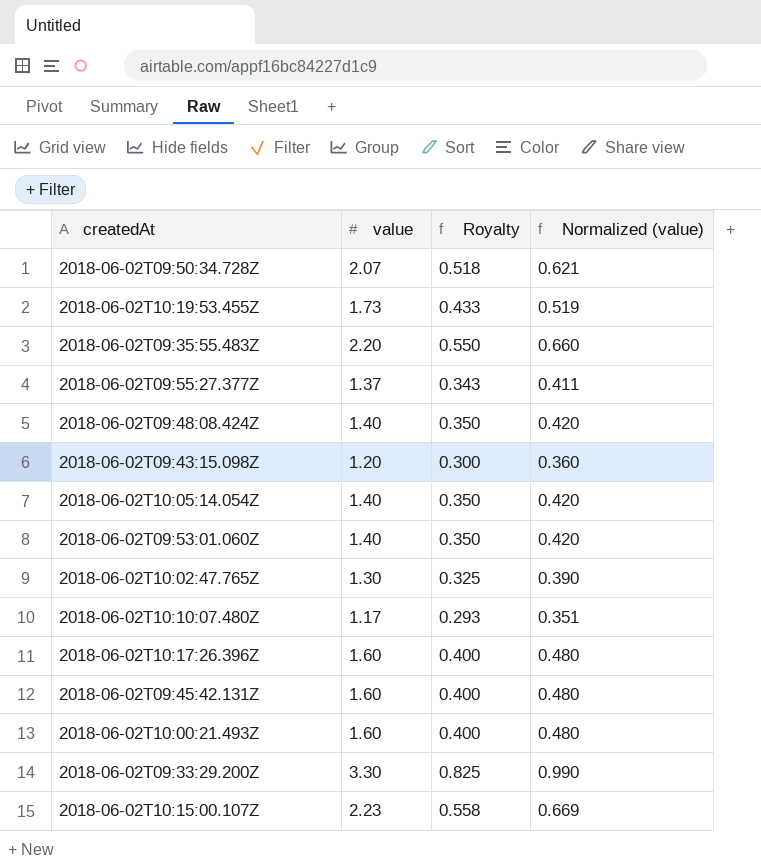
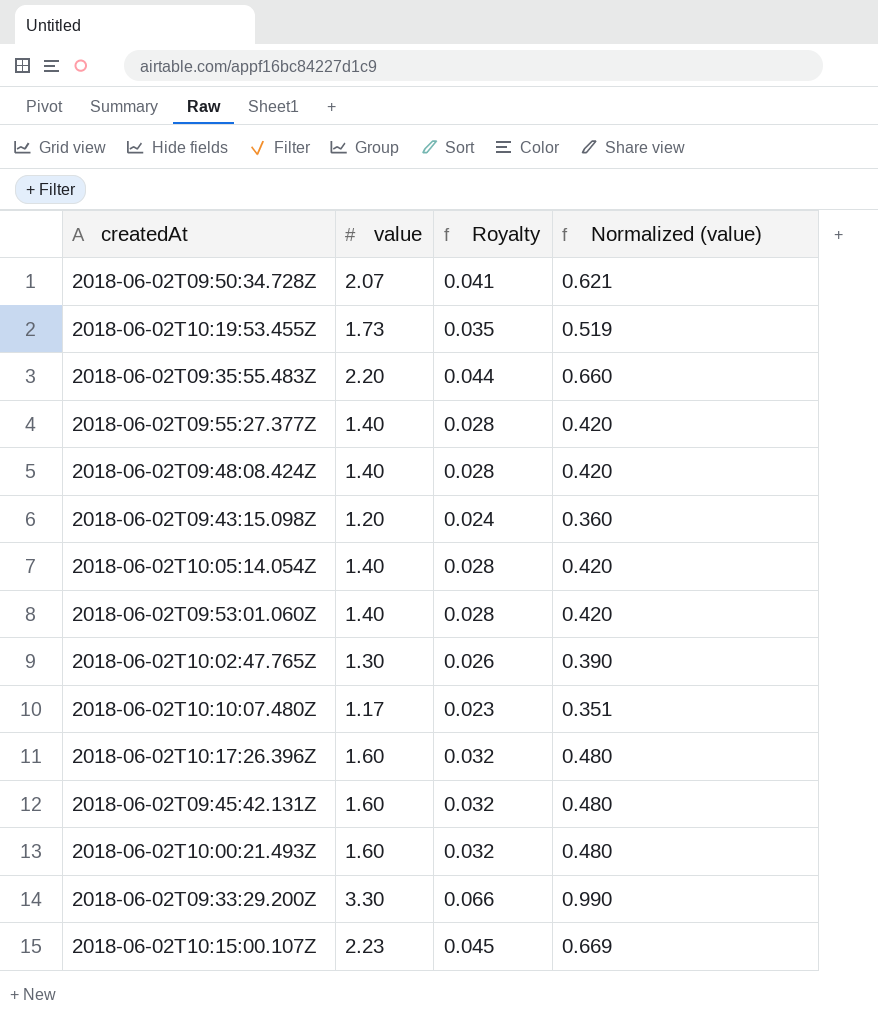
column Royalty | formula: [value] * 0.25 -> [value] * 0.02
2018-06-02T09:55:27.377Z | value: 1.37 -> 1.40
2018-06-02T09:55:27.377Z | Normalized (value): 0.411 -> 0.420

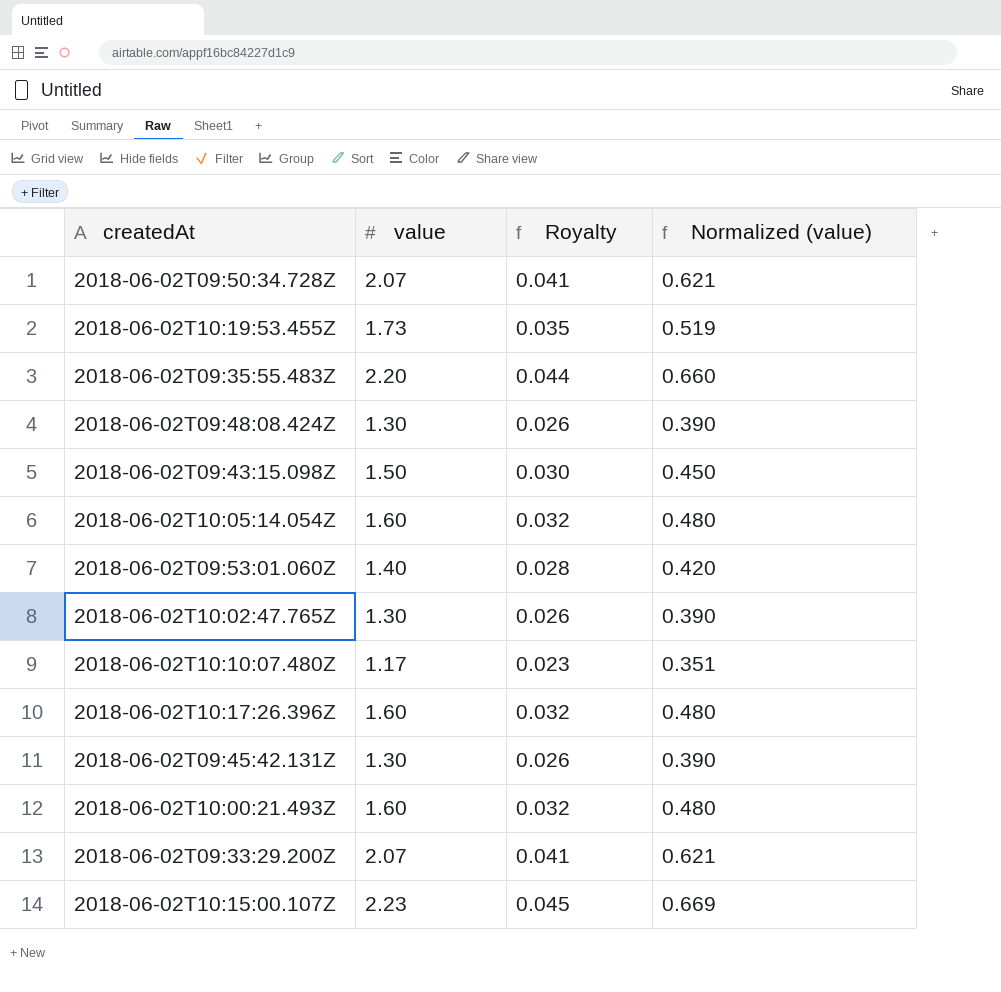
row 2018-06-02T09:55:27.377Z: 1.40 | 0.028 | 0.420 -> none
2018-06-02T09:48:08.424Z | value: 1.40 -> 1.30
2018-06-02T09:48:08.424Z | Royalty: 0.028 -> 0.026
2018-06-02T09:48:08.424Z | Normalized (value): 0.420 -> 0.390
2018-06-02T09:43:15.098Z | value: 1.20 -> 1.50
2018-06-02T09:43:15.098Z | Royalty: 0.024 -> 0.030
2018-06-02T09:43:15.098Z | Normalized (value): 0.360 -> 0.450
2018-06-02T10:05:14.054Z | value: 1.40 -> 1.60
2018-06-02T10:05:14.054Z | Royalty: 0.028 -> 0.032
2018-06-02T10:05:14.054Z | Normalized (value): 0.420 -> 0.480
2018-06-02T09:45:42.131Z | value: 1.60 -> 1.30
2018-06-02T09:45:42.131Z | Royalty: 0.032 -> 0.026
2018-06-02T09:45:42.131Z | Normalized (value): 0.480 -> 0.390
2018-06-02T09:33:29.200Z | value: 3.30 -> 2.07
2018-06-02T09:33:29.200Z | Royalty: 0.066 -> 0.041
2018-06-02T09:33:29.200Z | Normalized (value): 0.990 -> 0.621

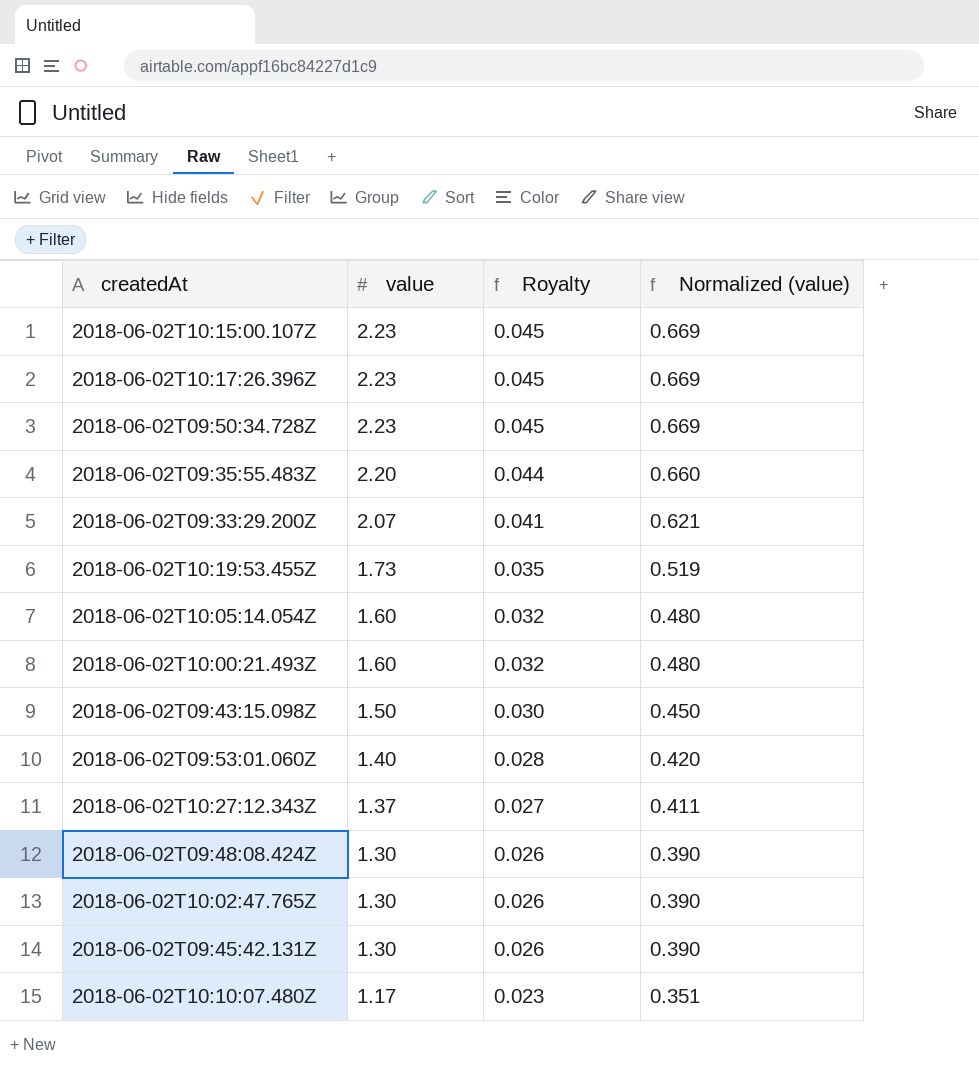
row order: none -> value descending
2018-06-02T10:17:26.396Z | value: 1.60 -> 2.23
2018-06-02T10:17:26.396Z | Royalty: 0.032 -> 0.045
2018-06-02T10:17:26.396Z | Normalized (value): 0.480 -> 0.669
2018-06-02T09:50:34.728Z | value: 2.07 -> 2.23
2018-06-02T09:50:34.728Z | Royalty: 0.041 -> 0.045
2018-06-02T09:50:34.728Z | Normalized (value): 0.621 -> 0.669
row 2018-06-02T10:27:12.343Z: none -> 1.37 | 0.027 | 0.411

